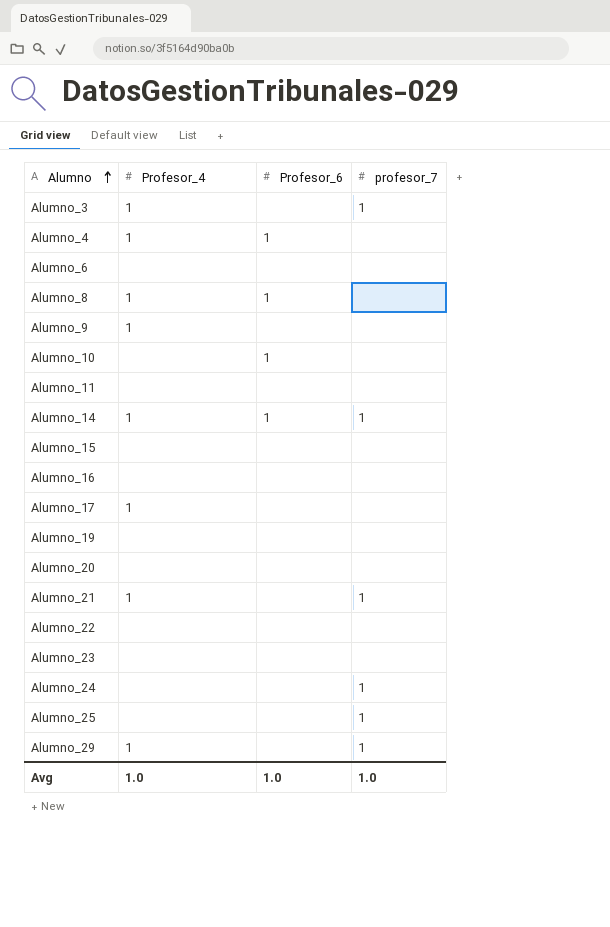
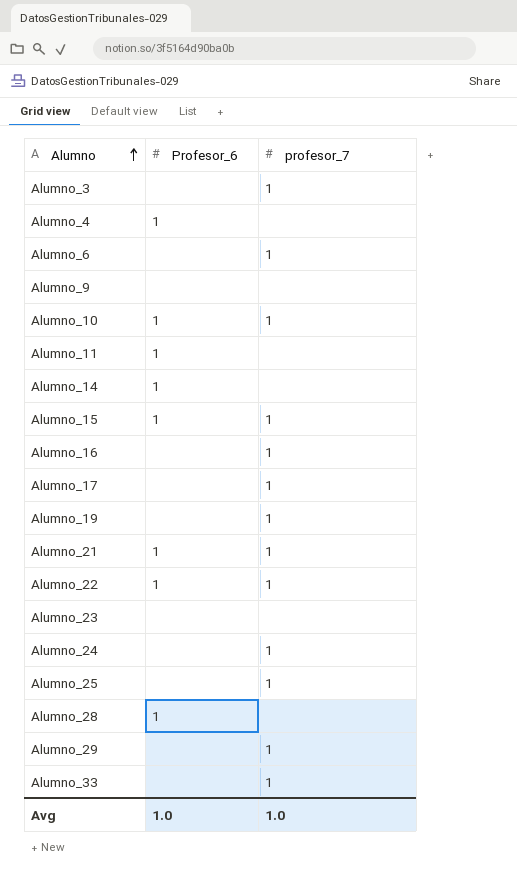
column Profesor_4 | position: 2 -> none
row Alumno_8: 1 | 1 | none -> none
row Alumno_20: none | none | none -> none
Alumno_6 | profesor_7: none -> 1
Alumno_10 | profesor_7: none -> 1
Alumno_11 | Profesor_6: none -> 1
Alumno_14 | profesor_7: 1 -> none
Alumno_15 | Profesor_6: none -> 1
Alumno_15 | profesor_7: none -> 1
Alumno_16 | profesor_7: none -> 1
Alumno_17 | profesor_7: none -> 1
Alumno_19 | profesor_7: none -> 1
Alumno_21 | Profesor_6: none -> 1
Alumno_22 | Profesor_6: none -> 1
Alumno_22 | profesor_7: none -> 1
row Alumno_28: none -> 1 | none
row Alumno_33: none -> none | 1

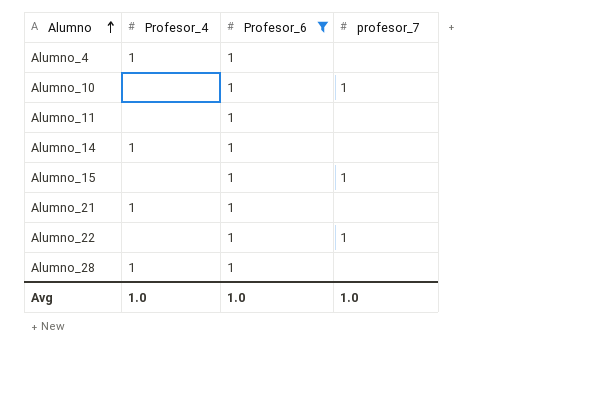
filter: none -> Profesor_6 = 1
column Profesor_4 | position: none -> 2
Alumno_21 | profesor_7: 1 -> none

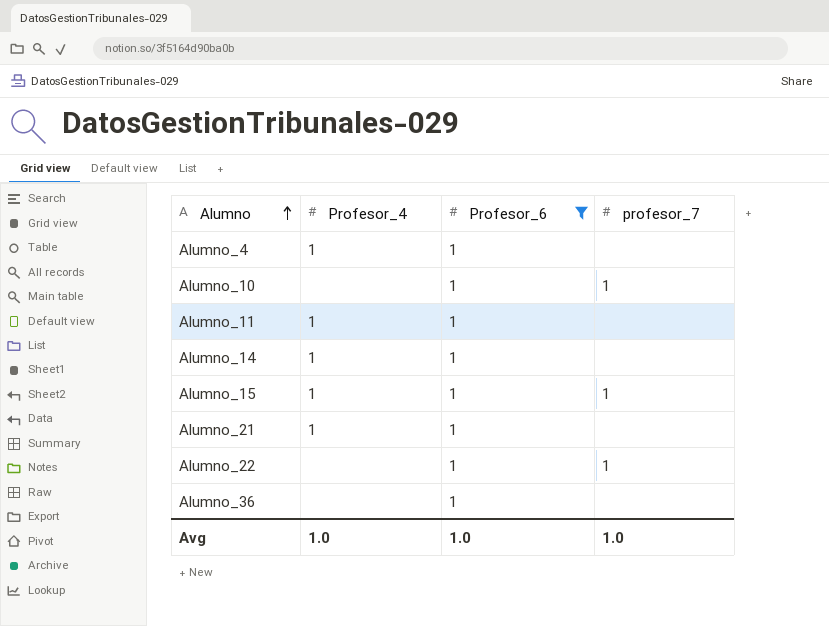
row Alumno_28: 1 | 1 | none -> none
Alumno_11 | Profesor_4: none -> 1
Alumno_15 | Profesor_4: none -> 1
row Alumno_36: none -> none | 1 | none

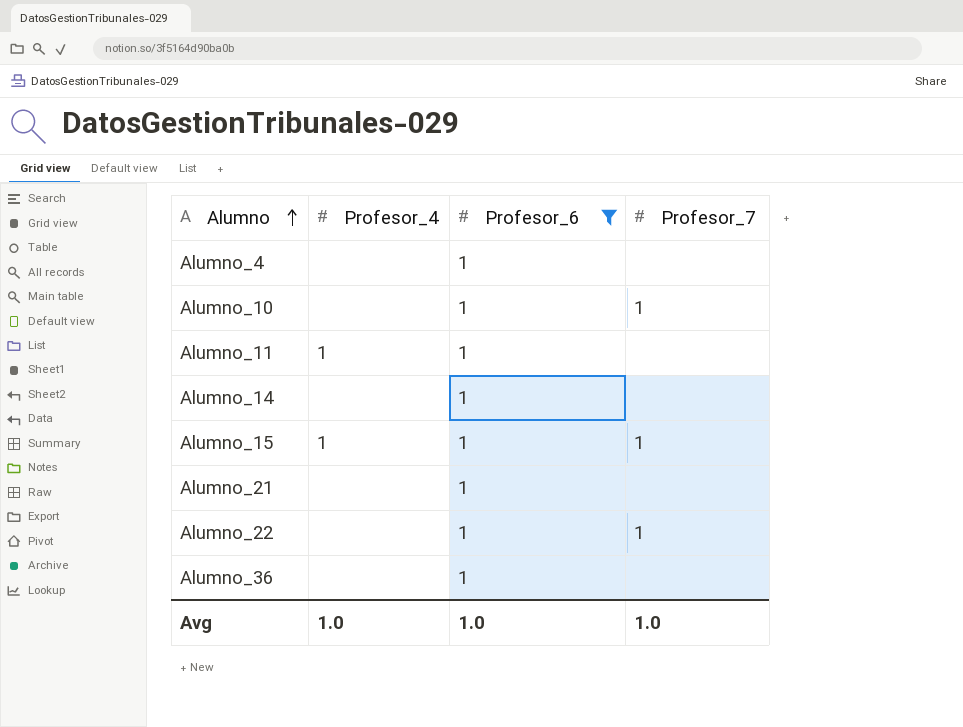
column name: profesor_7 -> Profesor_7
Alumno_4 | Profesor_4: 1 -> none
Alumno_14 | Profesor_4: 1 -> none
Alumno_21 | Profesor_4: 1 -> none

